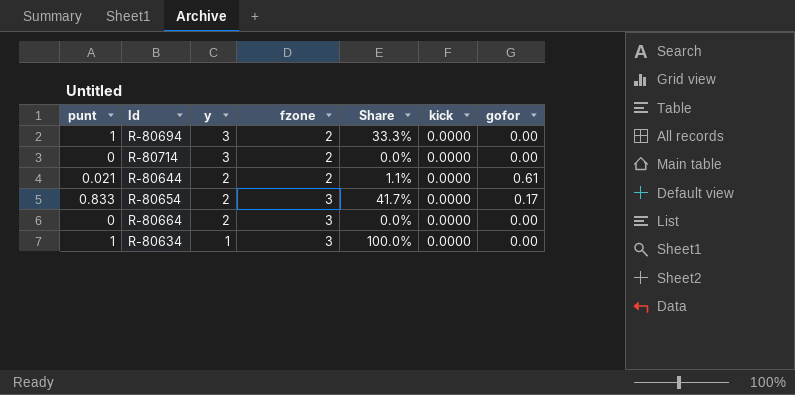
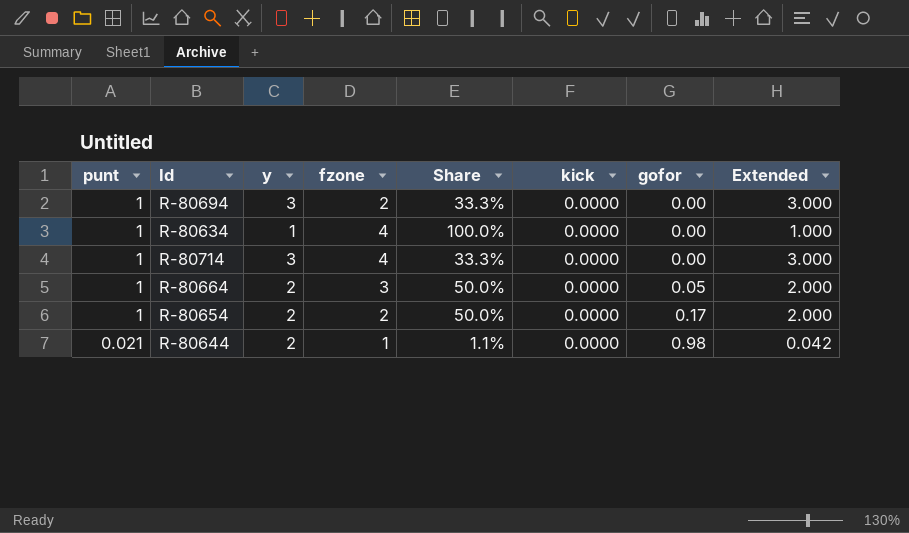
row order: y descending -> punt descending
column Extended | formula: none -> [punt] * [y]
R-80634 | fzone: 3 -> 4
R-80714 | punt: 0 -> 1
R-80714 | fzone: 2 -> 4
R-80714 | Share: 0.0% -> 33.3%
R-80664 | punt: 0 -> 1
R-80664 | Share: 0.0% -> 50.0%
R-80664 | gofor: 0.00 -> 0.05
R-80654 | punt: 0.833 -> 1
R-80654 | fzone: 3 -> 2
R-80654 | Share: 41.7% -> 50.0%
R-80644 | fzone: 2 -> 1
R-80644 | gofor: 0.61 -> 0.98

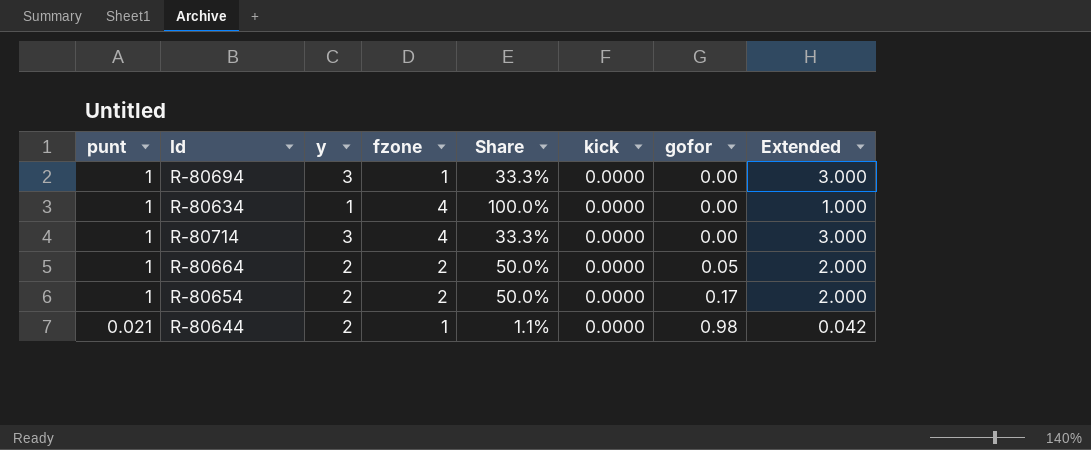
R-80694 | fzone: 2 -> 1
R-80664 | fzone: 3 -> 2

